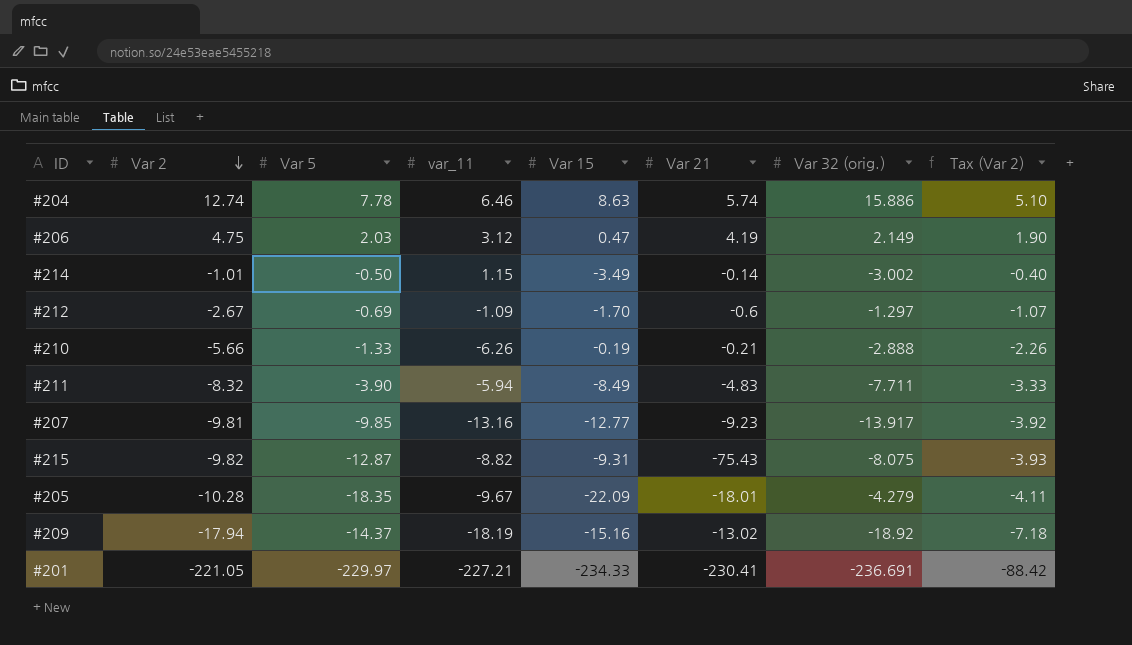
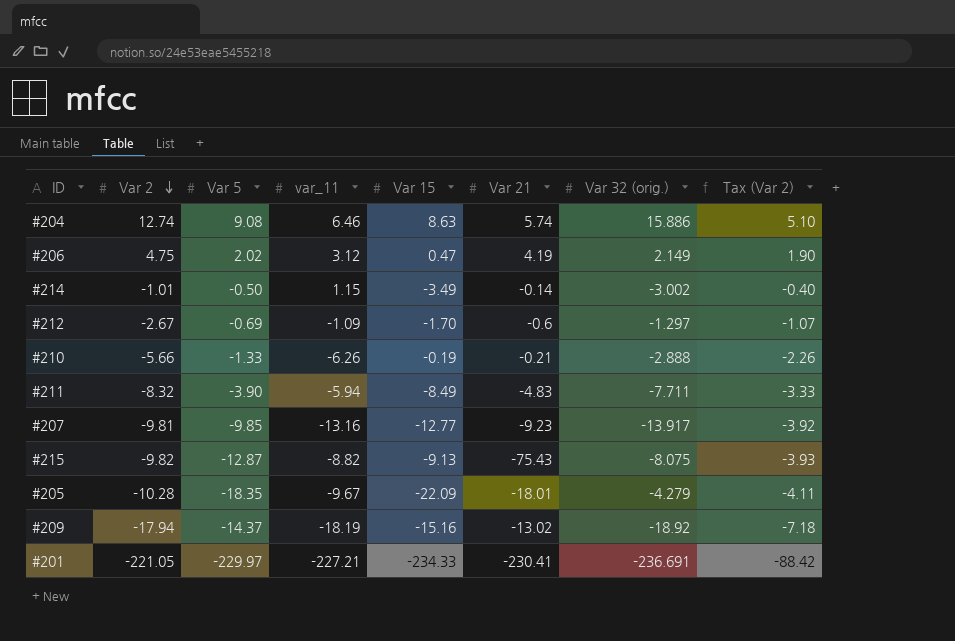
#204 | Var 5: 7.78 -> 9.08
#206 | Var 5: 2.03 -> 2.02
#215 | Var 15: -9.31 -> -9.13

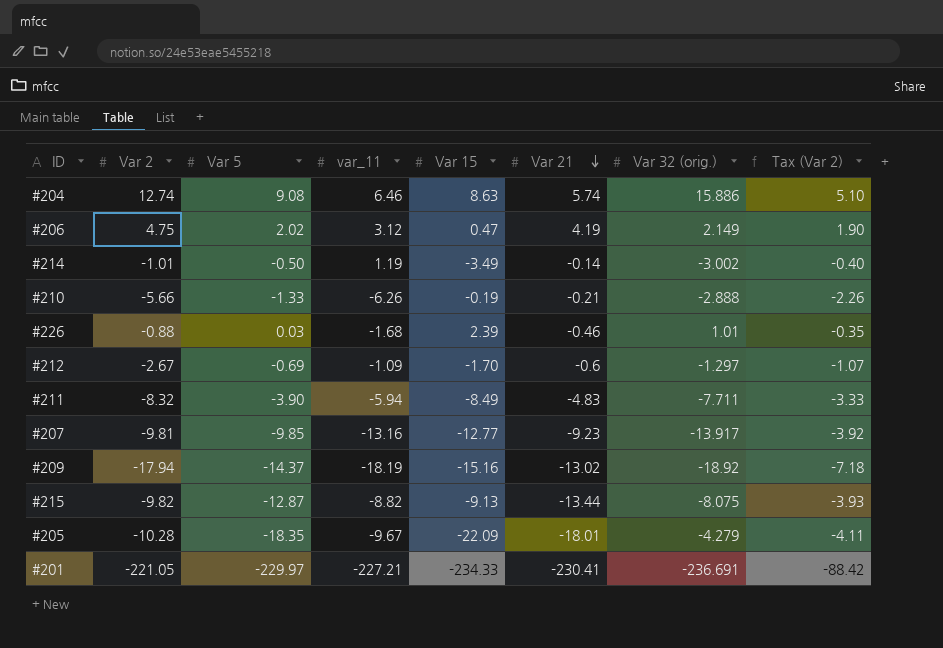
row order: Var 2 descending -> Var 21 descending
#214 | var_11: 1.15 -> 1.19
row #226: none -> -0.88 | 0.03 | -1.68 | 2.39 | -0.46 | 1.01 | -0.35
#215 | Var 21: -75.43 -> -13.44

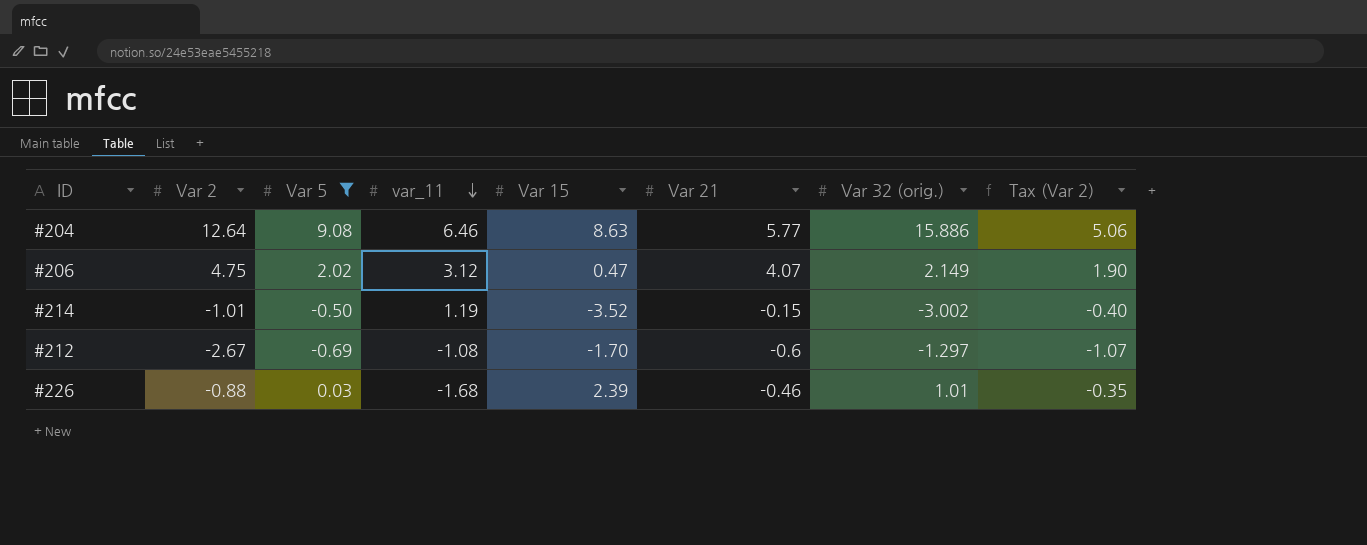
filter: none -> Var 5 >= -0.69
row order: Var 21 descending -> var_11 descending
#204 | Var 2: 12.74 -> 12.64
#204 | Var 21: 5.74 -> 5.77
#204 | Tax (Var 2): 5.10 -> 5.06
#206 | Var 21: 4.19 -> 4.07
#214 | Var 15: -3.49 -> -3.52
#214 | Var 21: -0.14 -> -0.15
#212 | var_11: -1.09 -> -1.08

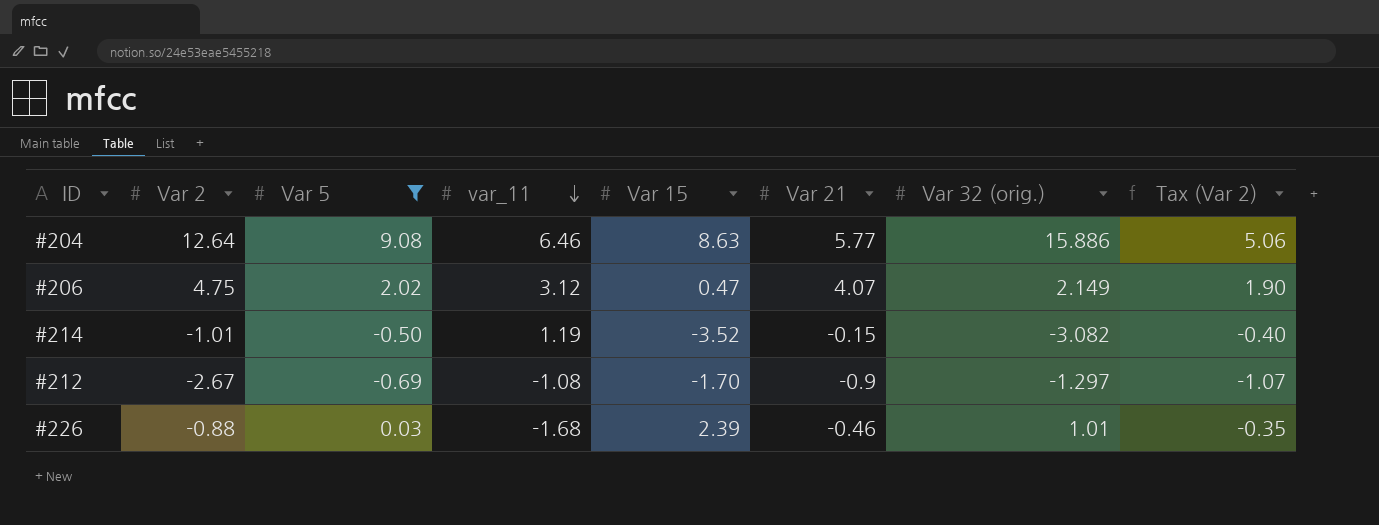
#214 | Var 32 (orig.): -3.002 -> -3.082
#212 | Var 21: -0.6 -> -0.9

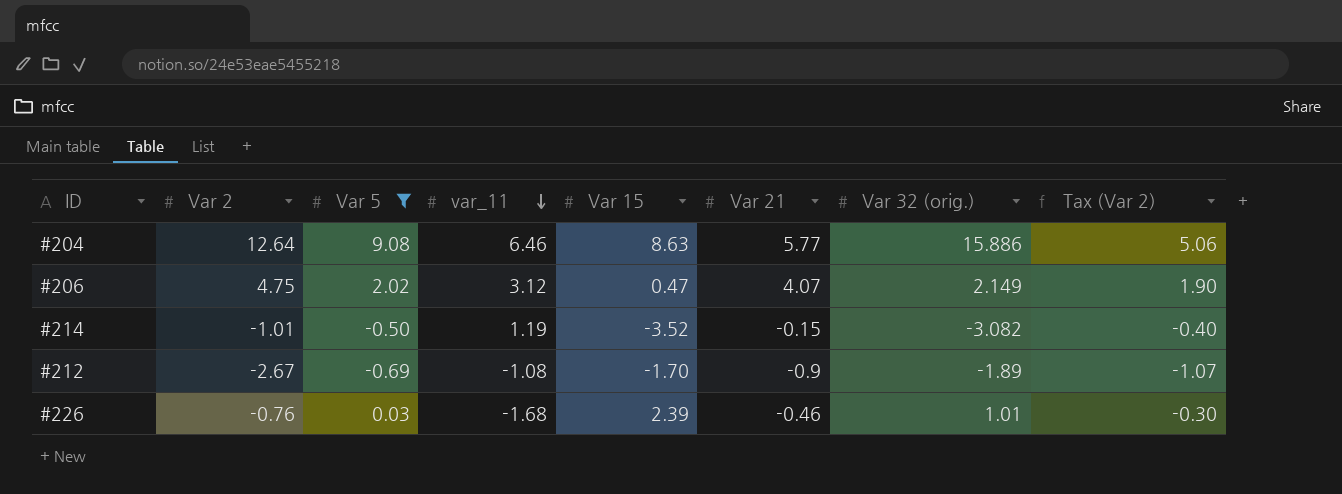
#212 | Var 32 (orig.): -1.297 -> -1.89
#226 | Var 2: -0.88 -> -0.76
#226 | Tax (Var 2): -0.35 -> -0.30

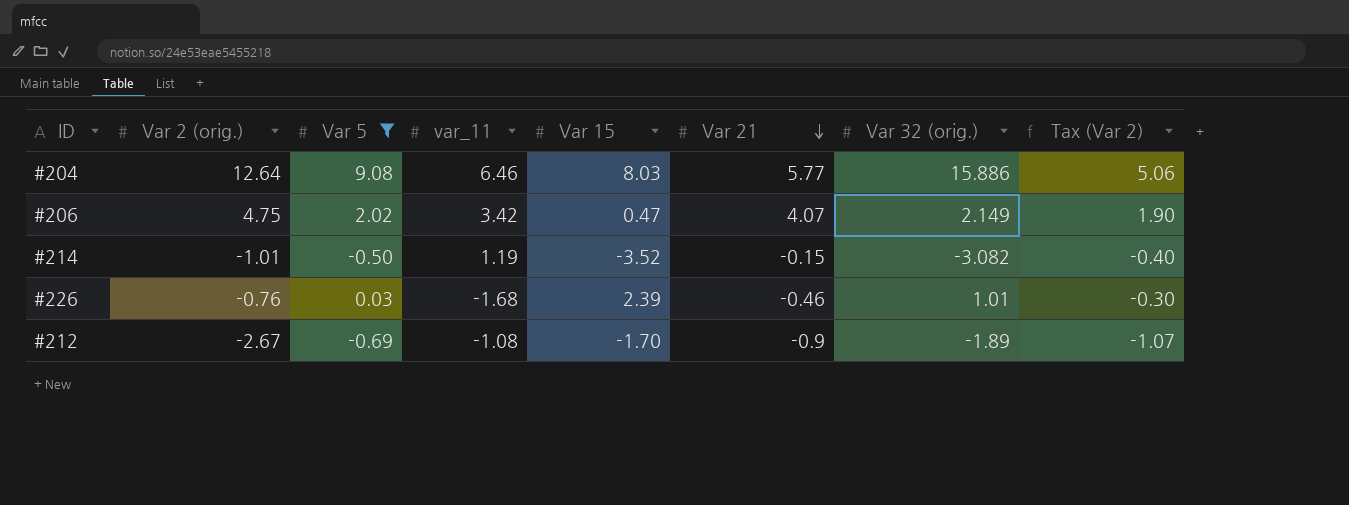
row order: var_11 descending -> Var 21 descending
column name: Var 2 -> Var 2 (orig.)
#204 | Var 15: 8.63 -> 8.03
#206 | var_11: 3.12 -> 3.42

